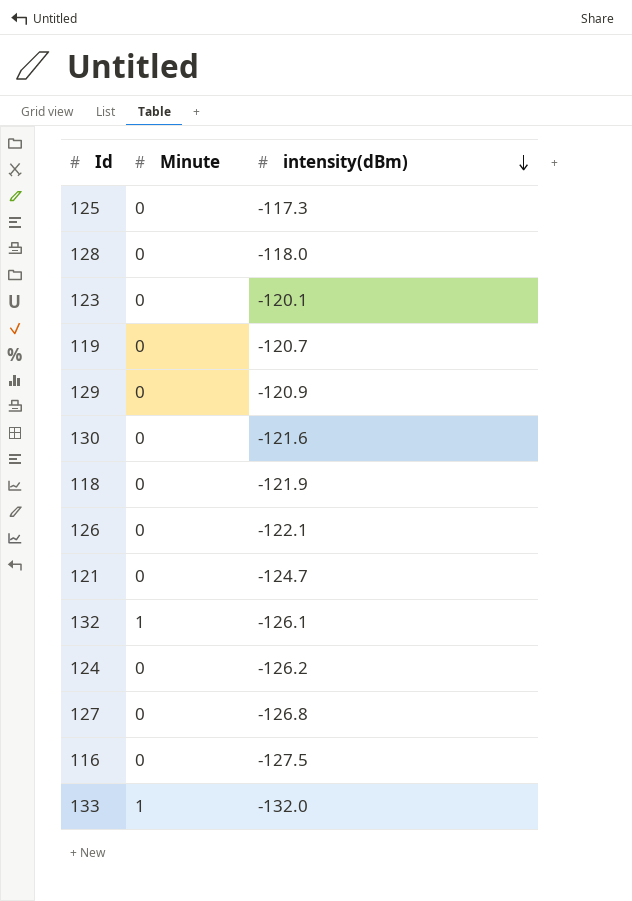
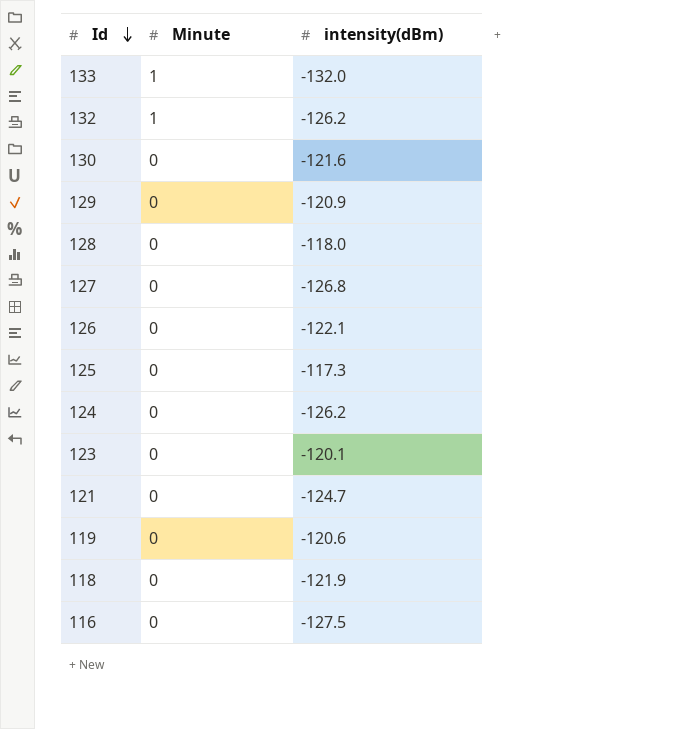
row order: intensity(dBm) descending -> Id descending
132 | intensity(dBm): -126.1 -> -126.2
119 | intensity(dBm): -120.7 -> -120.6

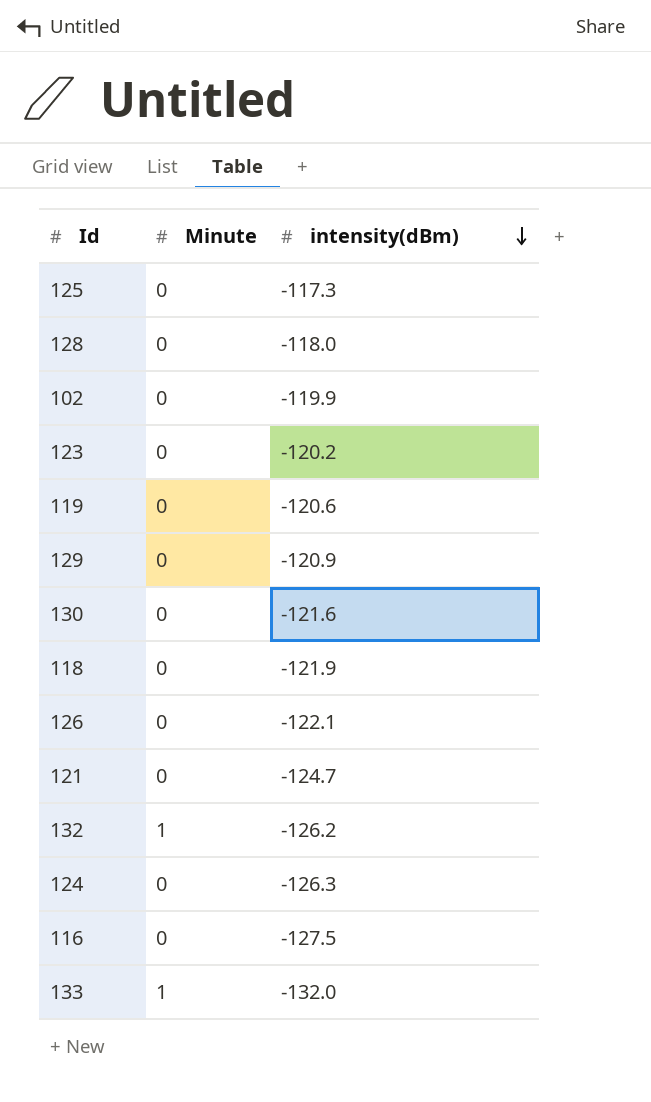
row order: Id descending -> intensity(dBm) descending
row 127: 0 | -126.8 -> none
row 102: none -> 0 | -119.9
123 | intensity(dBm): -120.1 -> -120.2
124 | intensity(dBm): -126.2 -> -126.3

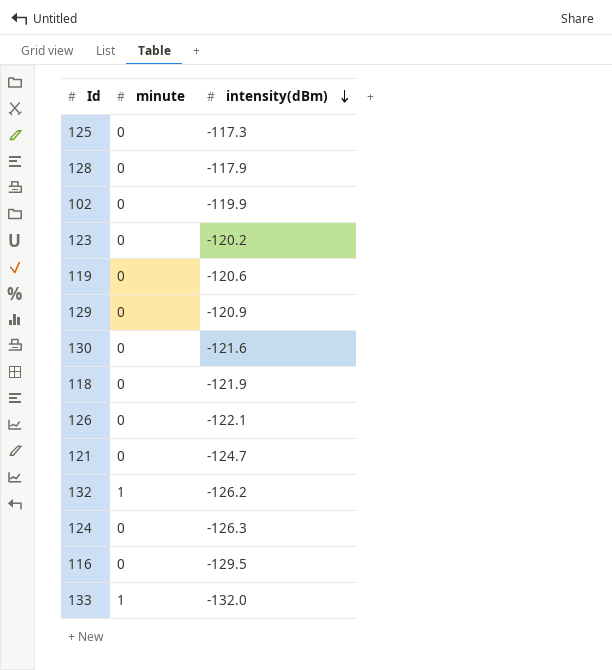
column name: Minute -> minute
128 | intensity(dBm): -118.0 -> -117.9
116 | intensity(dBm): -127.5 -> -129.5

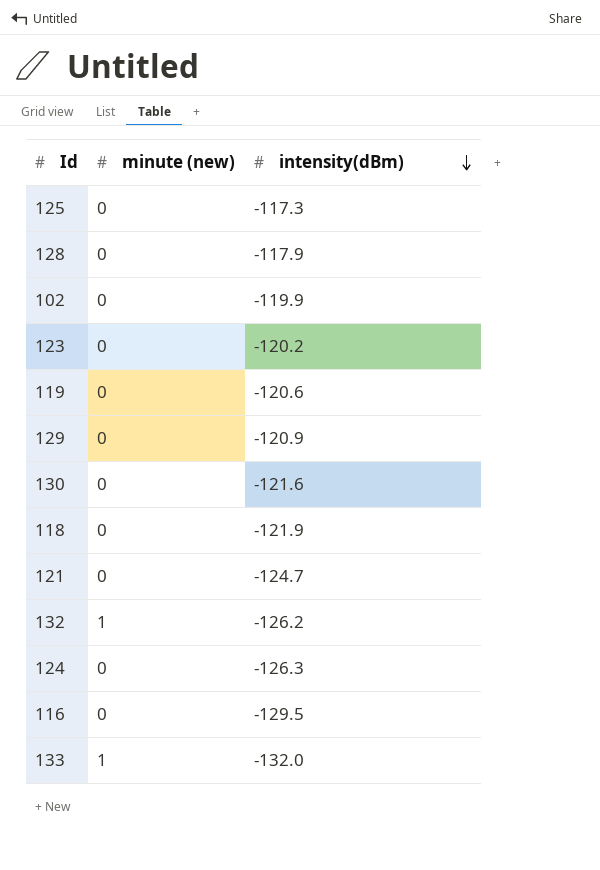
column name: minute -> minute (new)
row 126: 0 | -122.1 -> none

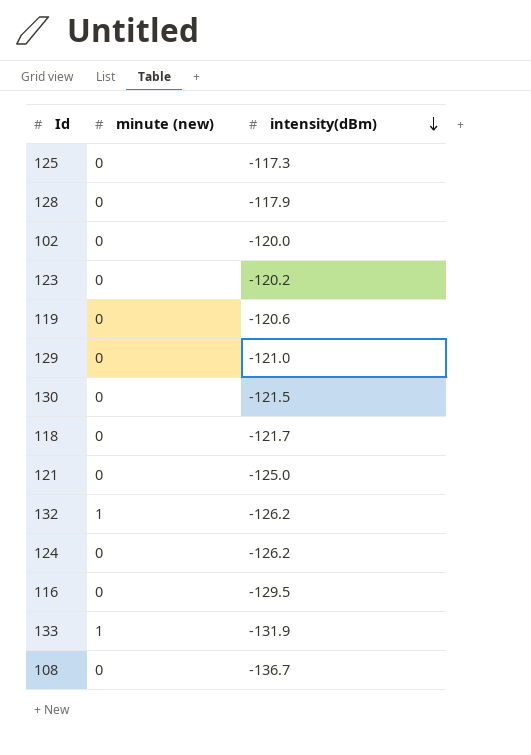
102 | intensity(dBm): -119.9 -> -120.0
129 | intensity(dBm): -120.9 -> -121.0
130 | intensity(dBm): -121.6 -> -121.5
118 | intensity(dBm): -121.9 -> -121.7
121 | intensity(dBm): -124.7 -> -125.0
124 | intensity(dBm): -126.3 -> -126.2
133 | intensity(dBm): -132.0 -> -131.9
row 108: none -> 0 | -136.7

